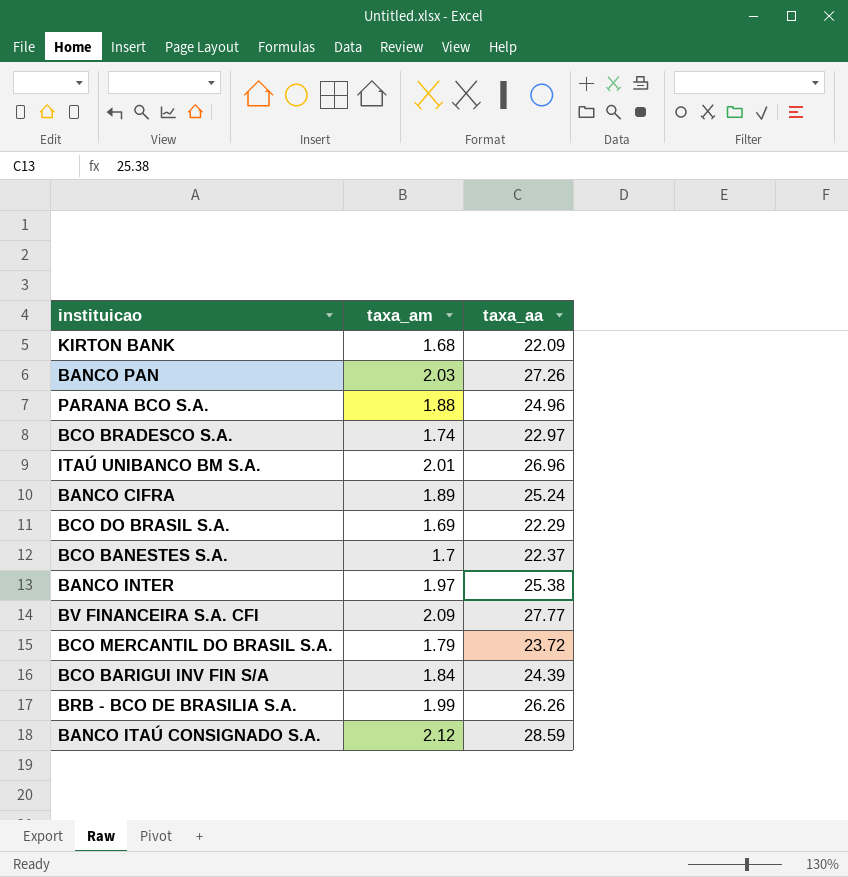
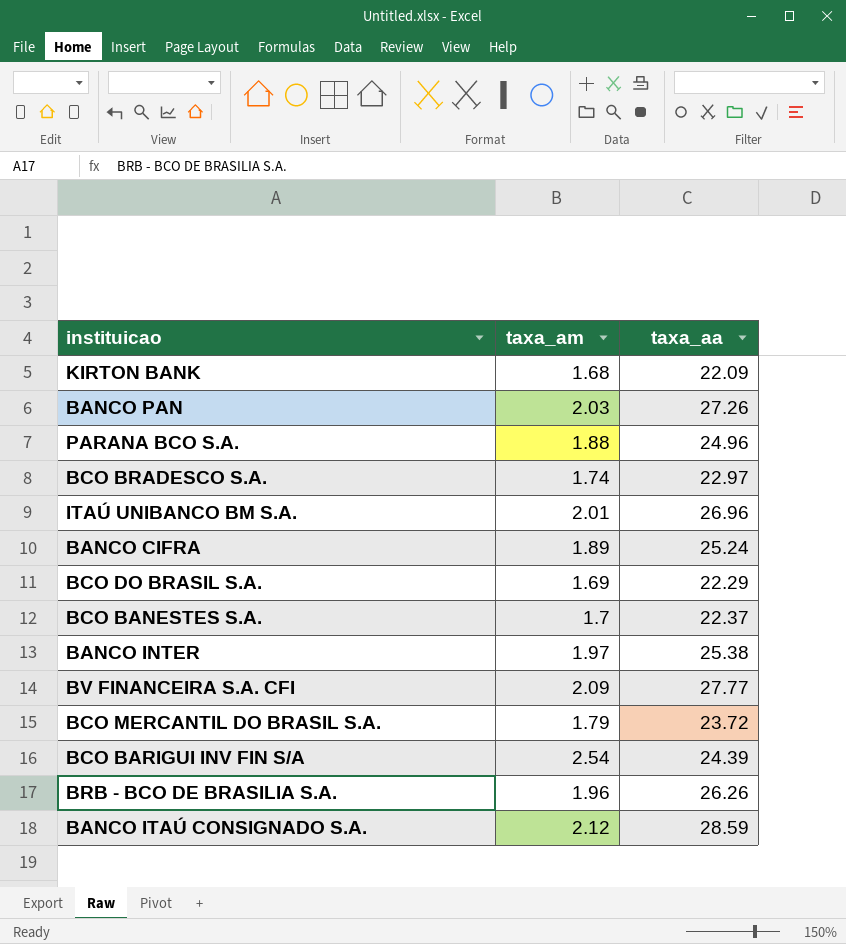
BCO BARIGUI INV FIN S/A | taxa_am: 1.84 -> 2.54
BRB - BCO DE BRASILIA S.A. | taxa_am: 1.99 -> 1.96

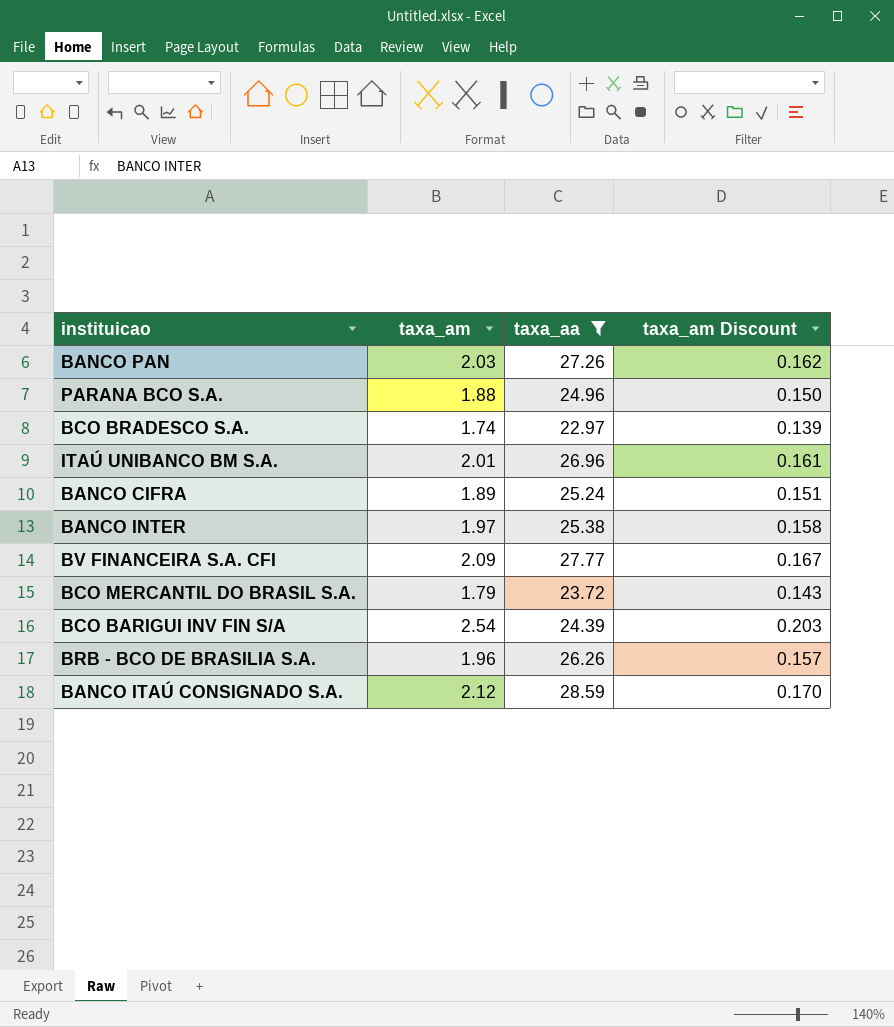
filter: none -> taxa_aa >= 22.97
column taxa_am Discount | formula: none -> [taxa_am] * 0.08

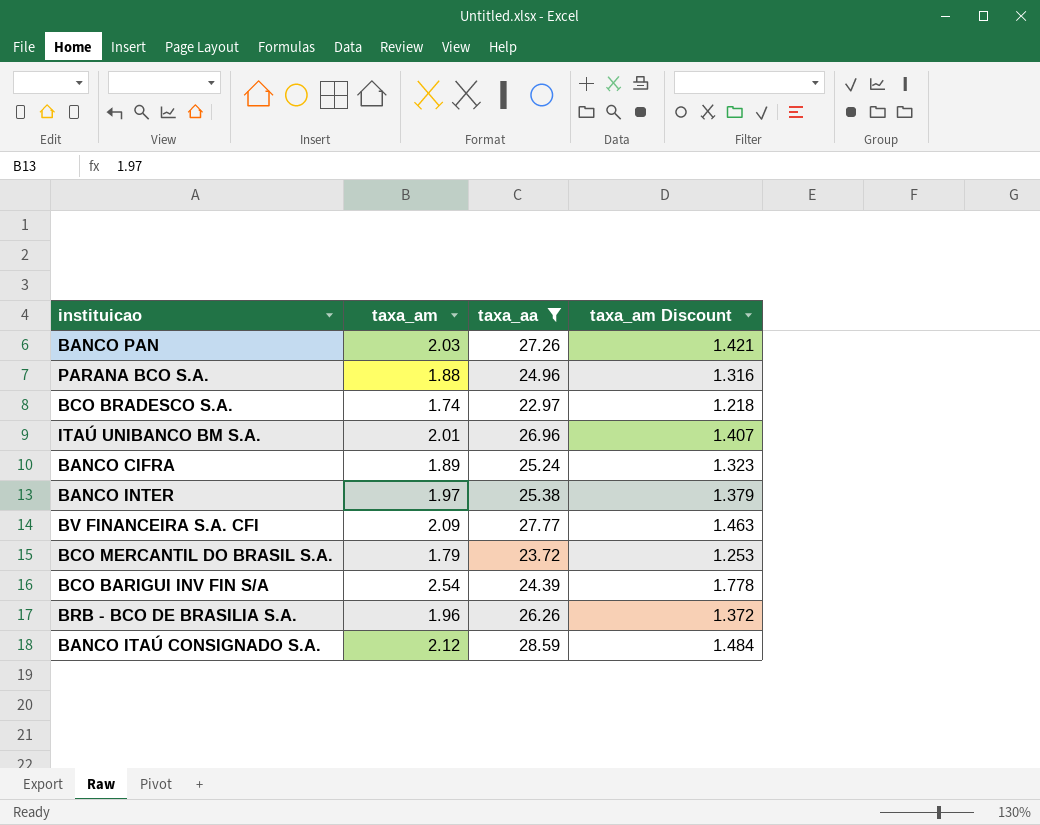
column taxa_am Discount | formula: [taxa_am] * 0.08 -> [taxa_am] * 0.7

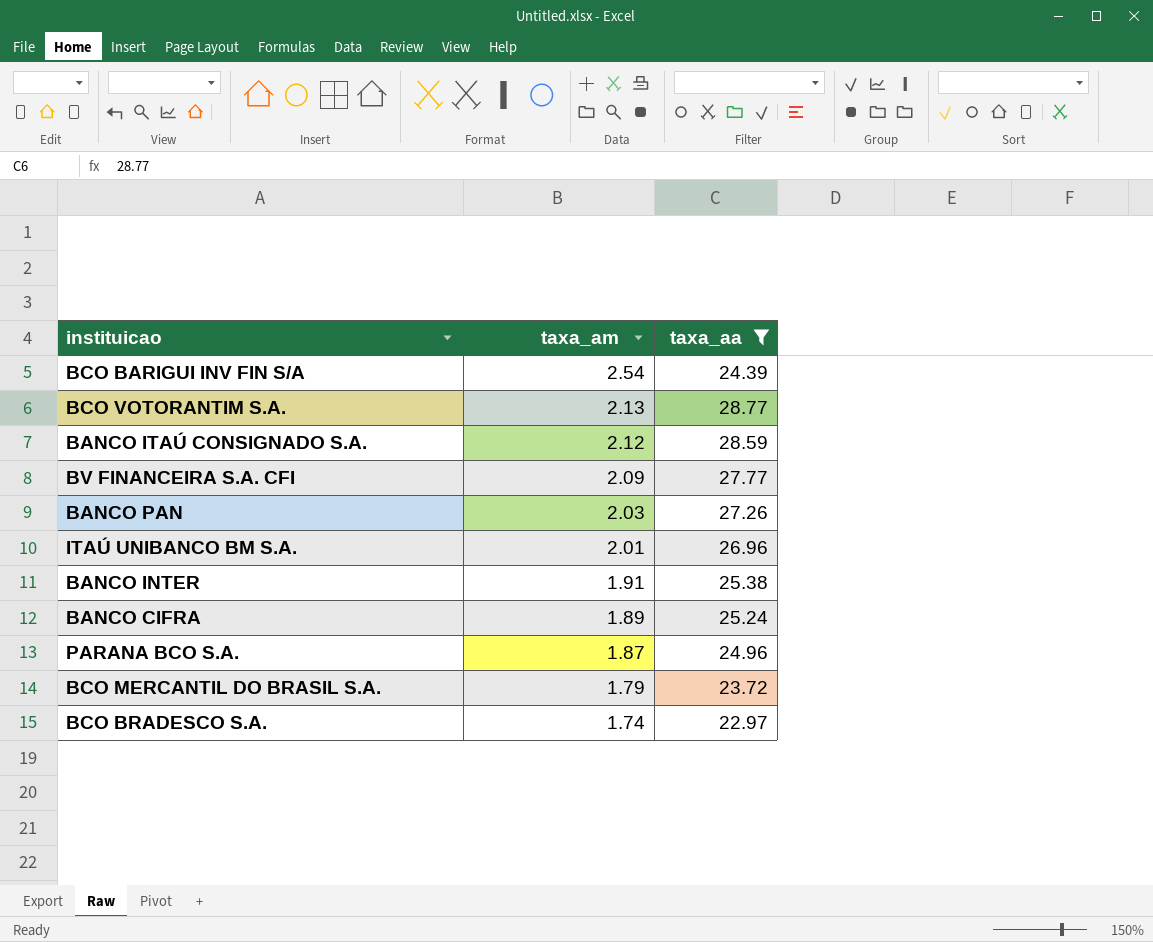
row order: none -> taxa_am descending
column taxa_am Discount | formula: [taxa_am] * 0.7 -> none
row BRB - BCO DE BRASILIA S.A.: 1.96 | 26.26 | 1.372 -> none
row BCO VOTORANTIM S.A.: none -> 2.13 | 28.77
BANCO INTER | taxa_am: 1.97 -> 1.91
PARANA BCO S.A. | taxa_am: 1.88 -> 1.87

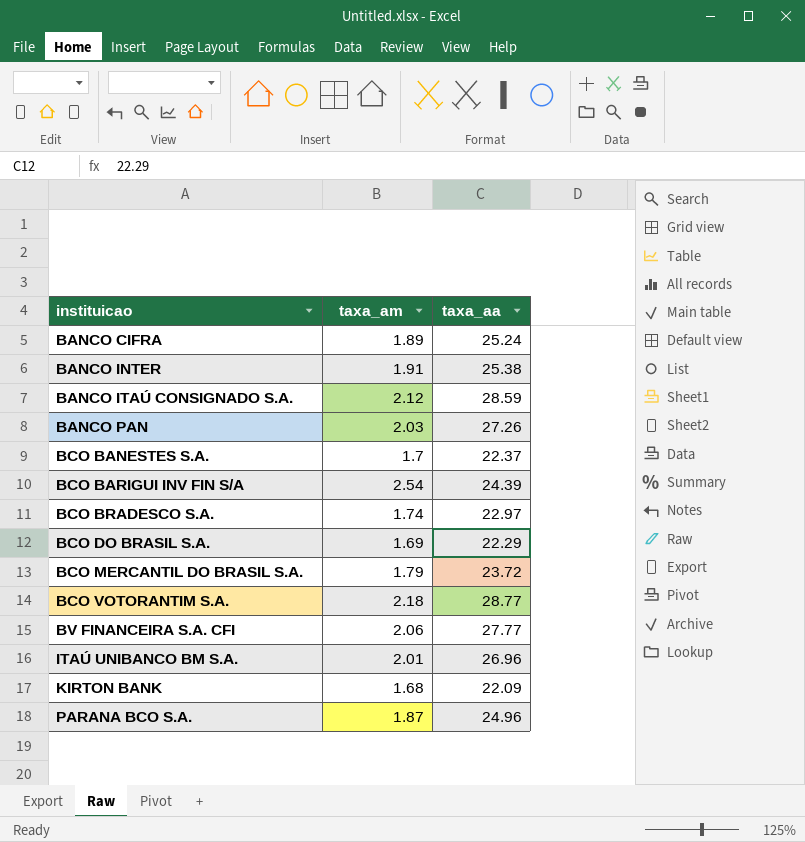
filter: taxa_aa >= 22.97 -> none
row order: taxa_am descending -> instituicao ascending
BCO VOTORANTIM S.A. | taxa_am: 2.13 -> 2.18
BV FINANCEIRA S.A. CFI | taxa_am: 2.09 -> 2.06

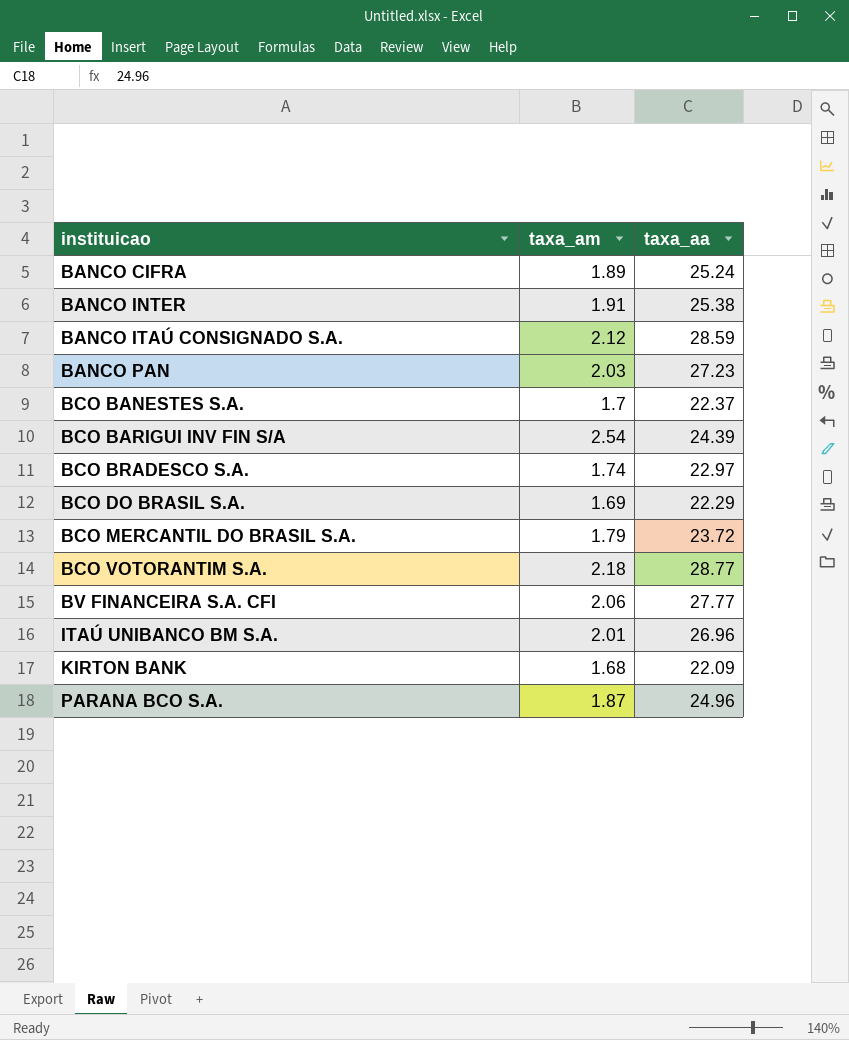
BANCO PAN | taxa_aa: 27.26 -> 27.23

